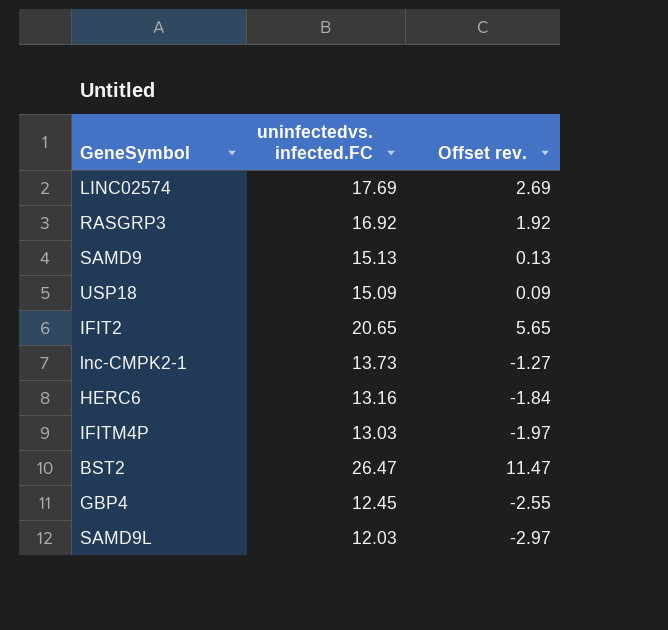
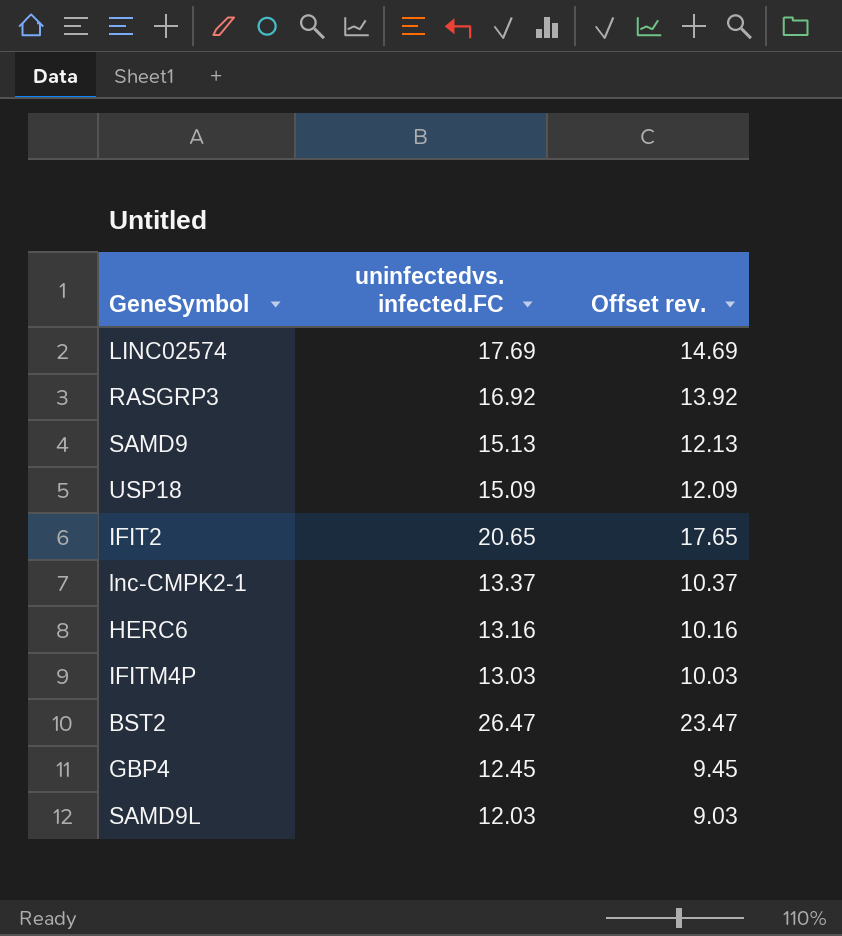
column Offset rev. | formula: [uninfectedvs. infected.FC] - 15 -> [uninfectedvs. infected.FC] - 3
lnc-CMPK2-1 | uninfectedvs. infected.FC: 13.73 -> 13.37

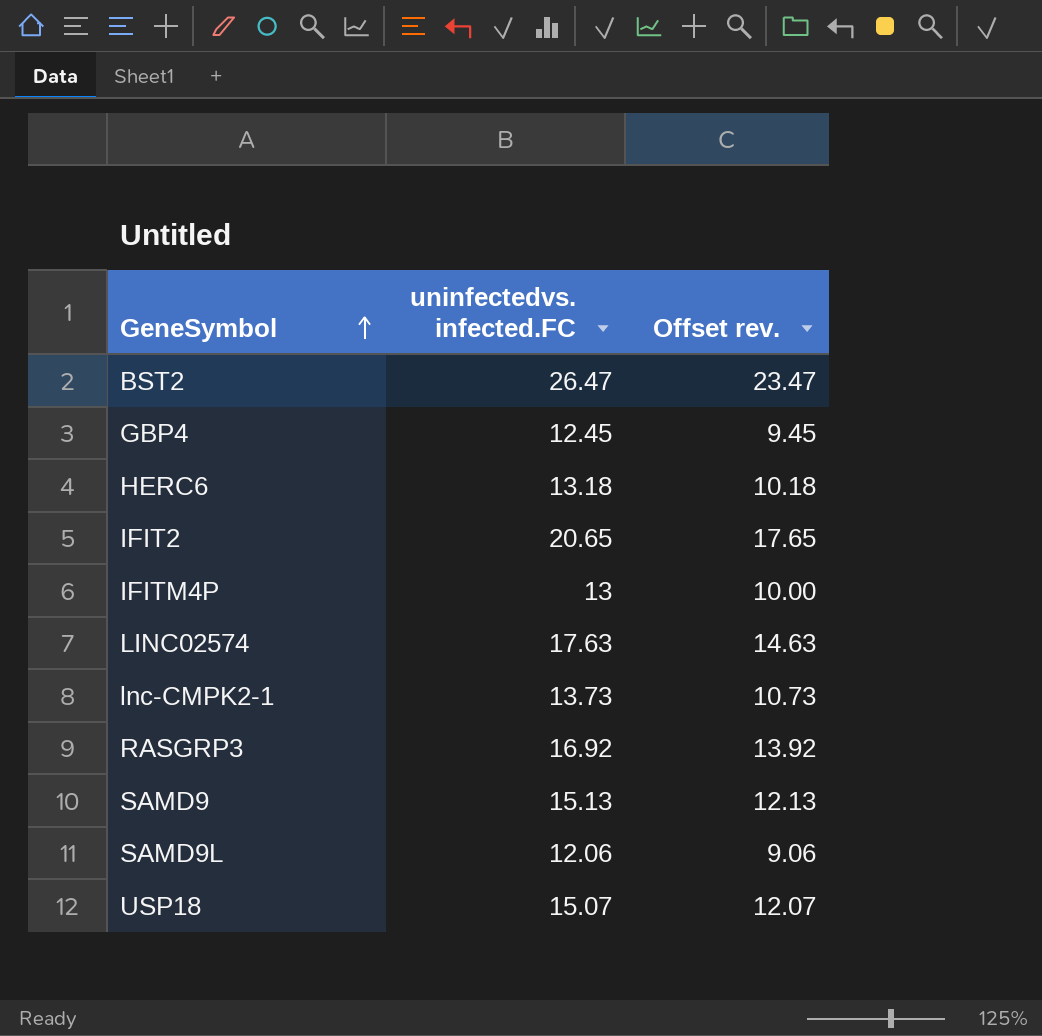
row order: none -> GeneSymbol ascending
HERC6 | uninfectedvs. infected.FC: 13.16 -> 13.18
HERC6 | Offset rev.: 10.16 -> 10.18
IFITM4P | uninfectedvs. infected.FC: 13.03 -> 13
IFITM4P | Offset rev.: 10.03 -> 10.00
LINC02574 | uninfectedvs. infected.FC: 17.69 -> 17.63
LINC02574 | Offset rev.: 14.69 -> 14.63
lnc-CMPK2-1 | uninfectedvs. infected.FC: 13.37 -> 13.73
lnc-CMPK2-1 | Offset rev.: 10.37 -> 10.73
SAMD9L | uninfectedvs. infected.FC: 12.03 -> 12.06
SAMD9L | Offset rev.: 9.03 -> 9.06
USP18 | uninfectedvs. infected.FC: 15.09 -> 15.07
USP18 | Offset rev.: 12.09 -> 12.07

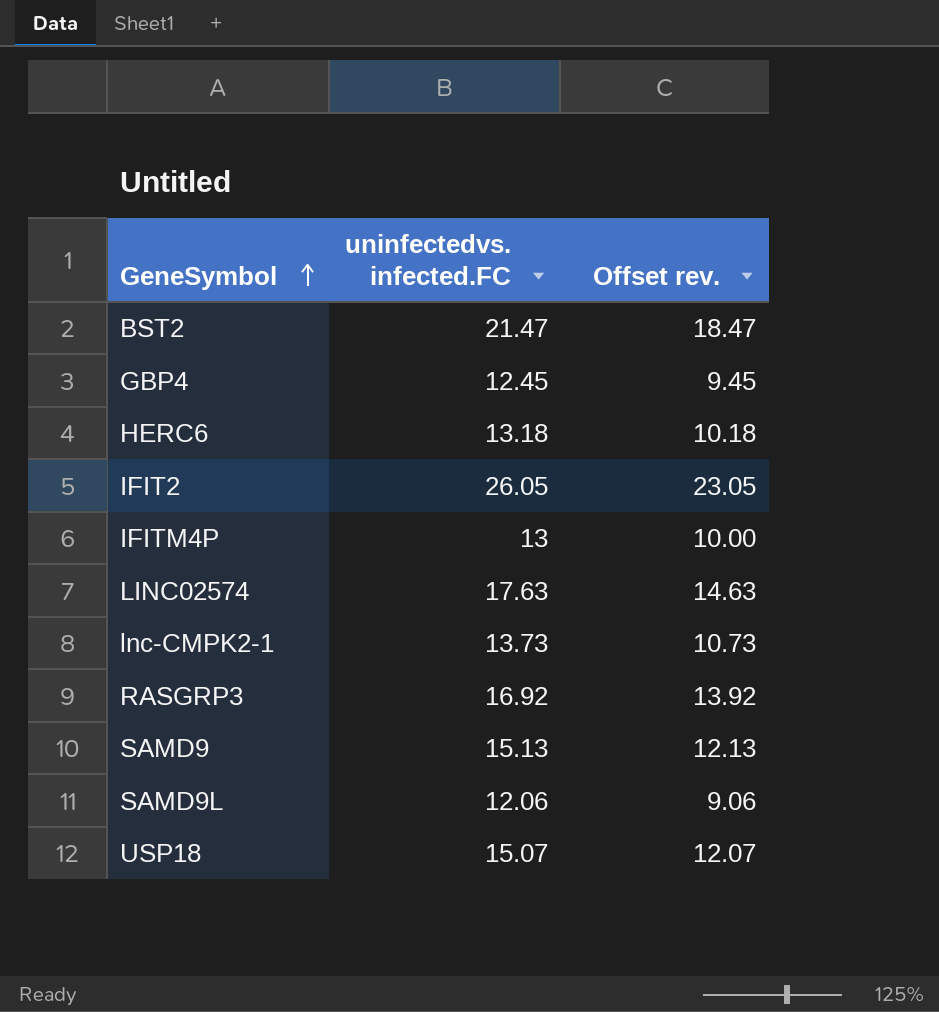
BST2 | uninfectedvs. infected.FC: 26.47 -> 21.47
BST2 | Offset rev.: 23.47 -> 18.47
IFIT2 | uninfectedvs. infected.FC: 20.65 -> 26.05
IFIT2 | Offset rev.: 17.65 -> 23.05

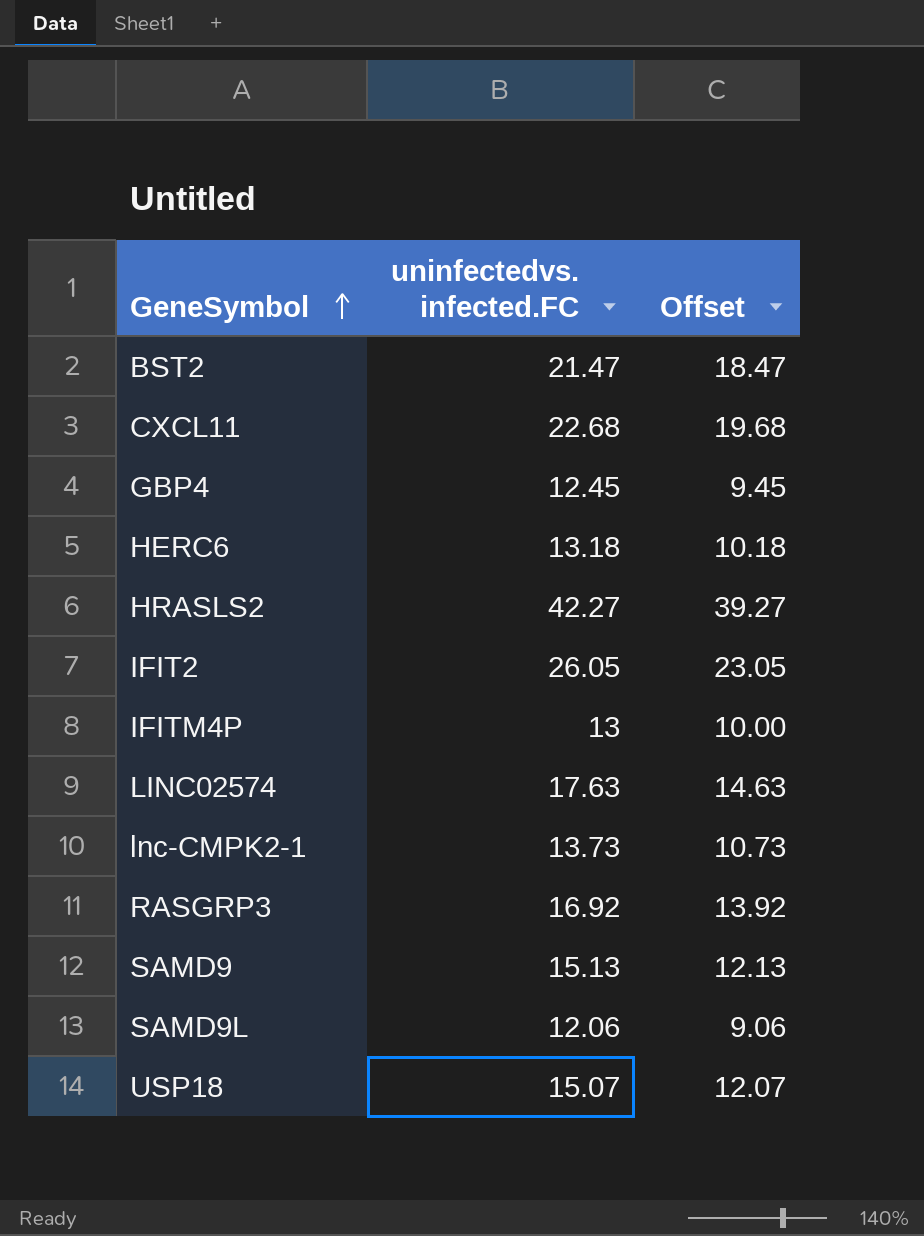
column name: Offset rev. -> Offset
row CXCL11: none -> 22.68 | 19.68
row HRASLS2: none -> 42.27 | 39.27

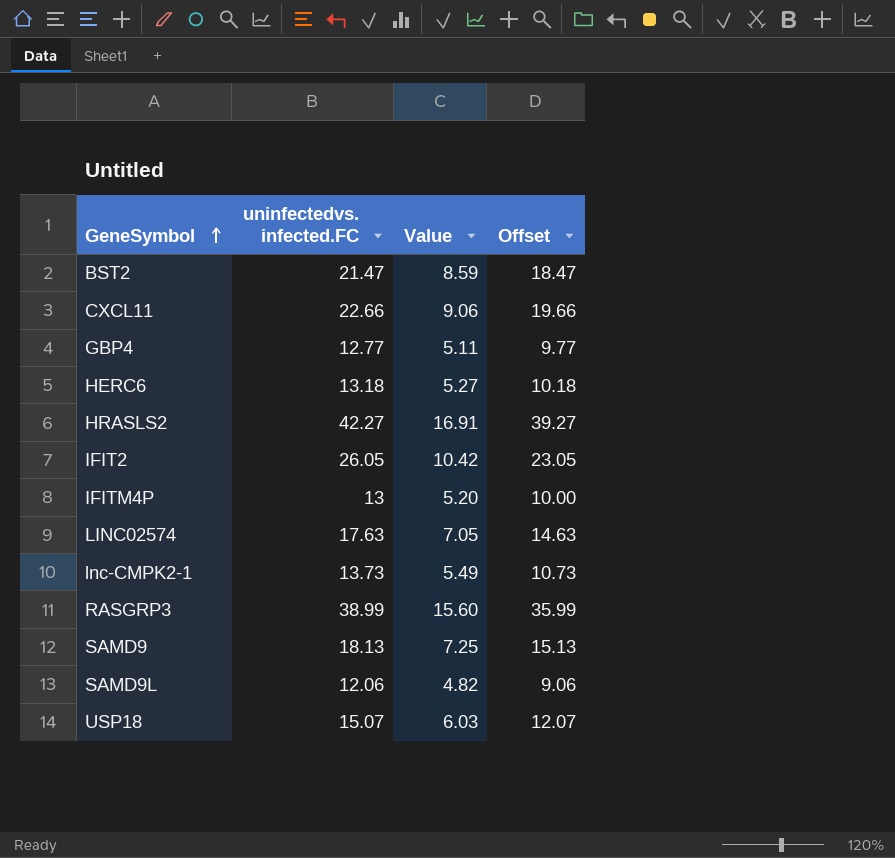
column Value | formula: none -> [uninfectedvs. infected.FC] * 0.4
CXCL11 | uninfectedvs. infected.FC: 22.68 -> 22.66
CXCL11 | Offset: 19.68 -> 19.66
GBP4 | uninfectedvs. infected.FC: 12.45 -> 12.77
GBP4 | Offset: 9.45 -> 9.77
RASGRP3 | uninfectedvs. infected.FC: 16.92 -> 38.99
RASGRP3 | Offset: 13.92 -> 35.99
SAMD9 | uninfectedvs. infected.FC: 15.13 -> 18.13
SAMD9 | Offset: 12.13 -> 15.13

